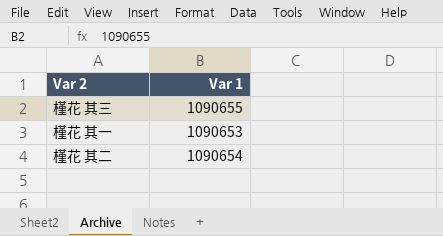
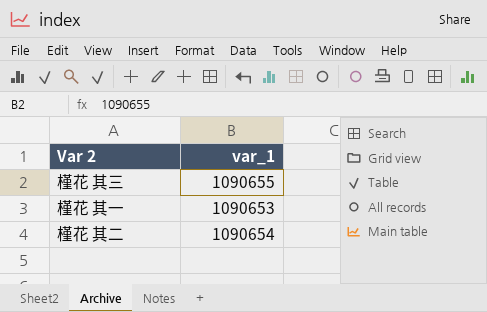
column name: Var 1 -> var_1

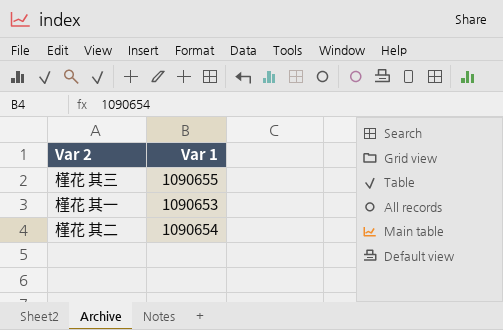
column name: var_1 -> Var 1

